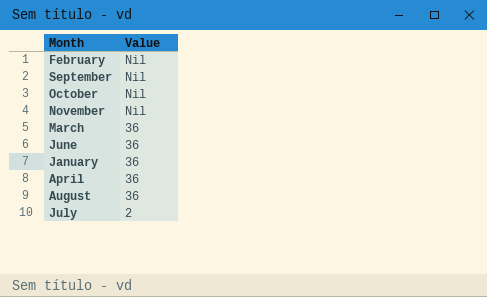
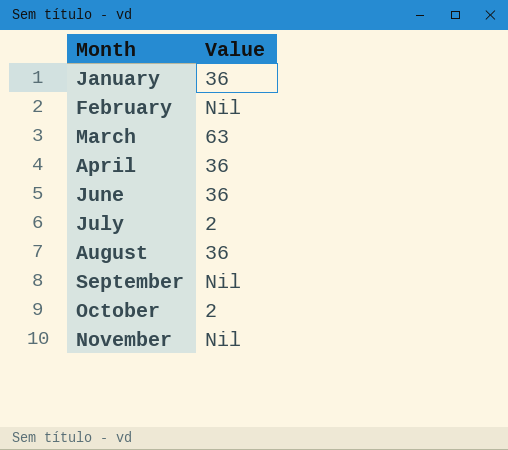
row order: Value descending -> Month ascending
March | Value: 36 -> 63
October | Value: Nil -> 2

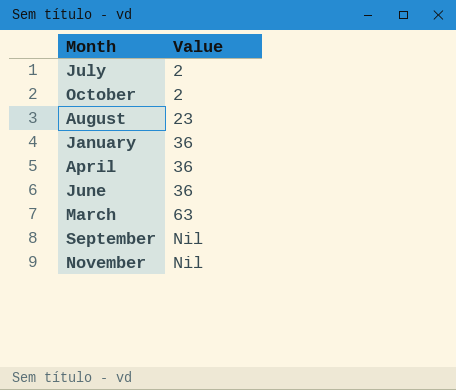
row order: Month ascending -> Value ascending
row February: Nil -> none
August | Value: 36 -> 23

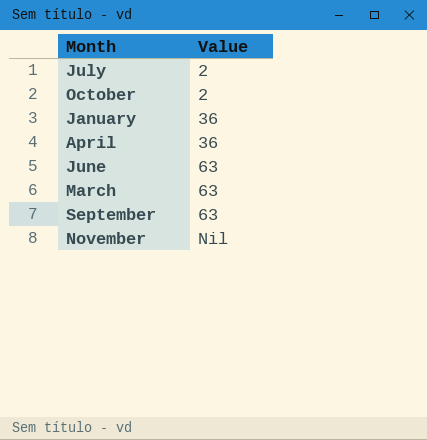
row August: 23 -> none
June | Value: 36 -> 63
September | Value: Nil -> 63

